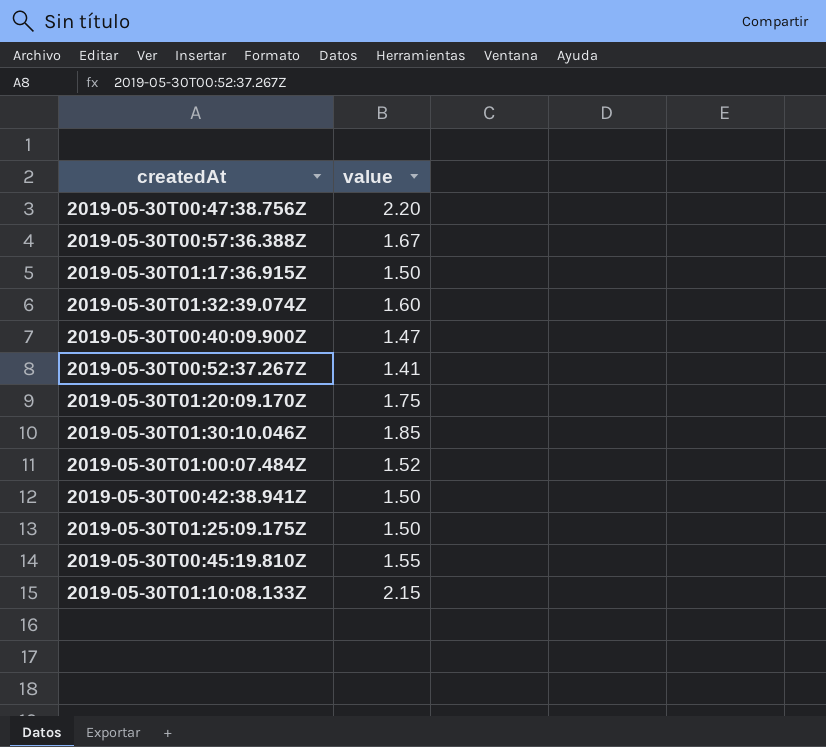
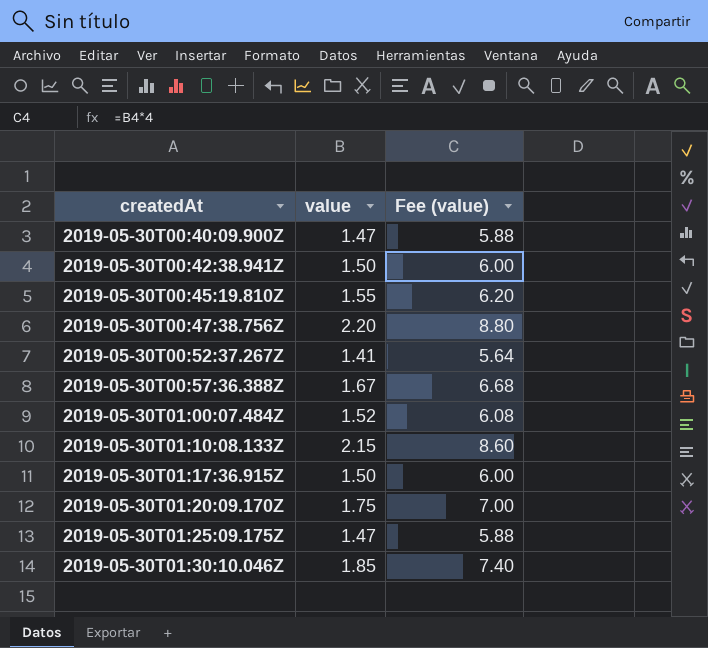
row order: none -> createdAt ascending
column Fee (value) | formula: none -> [value] * 4
row 2019-05-30T01:32:39.074Z: 1.60 -> none
2019-05-30T01:25:09.175Z | value: 1.50 -> 1.47

